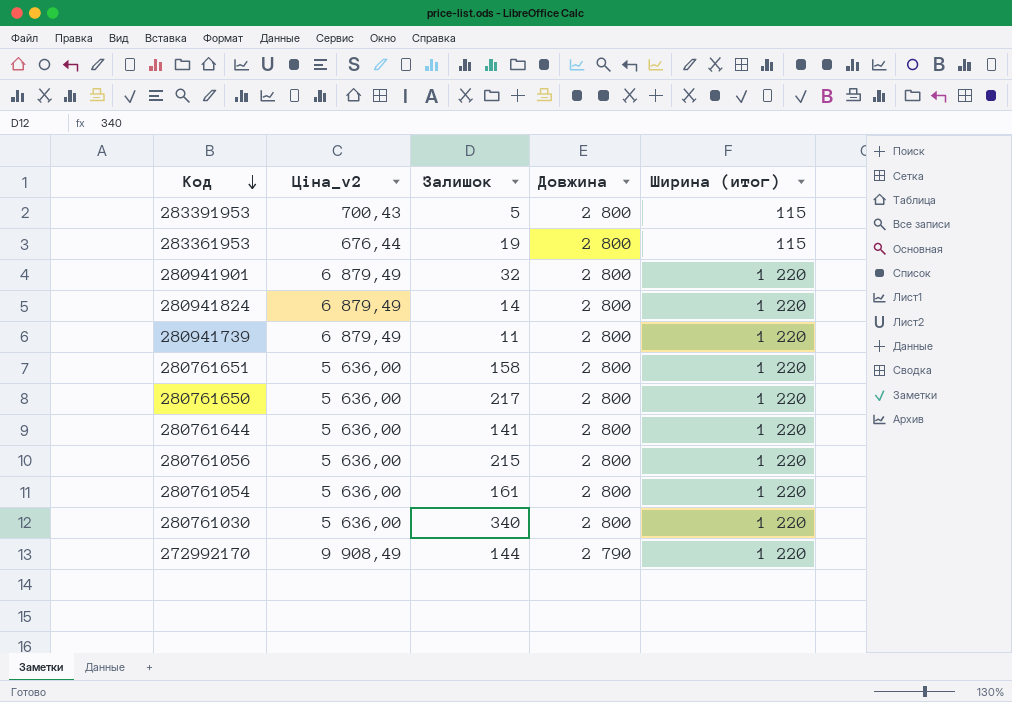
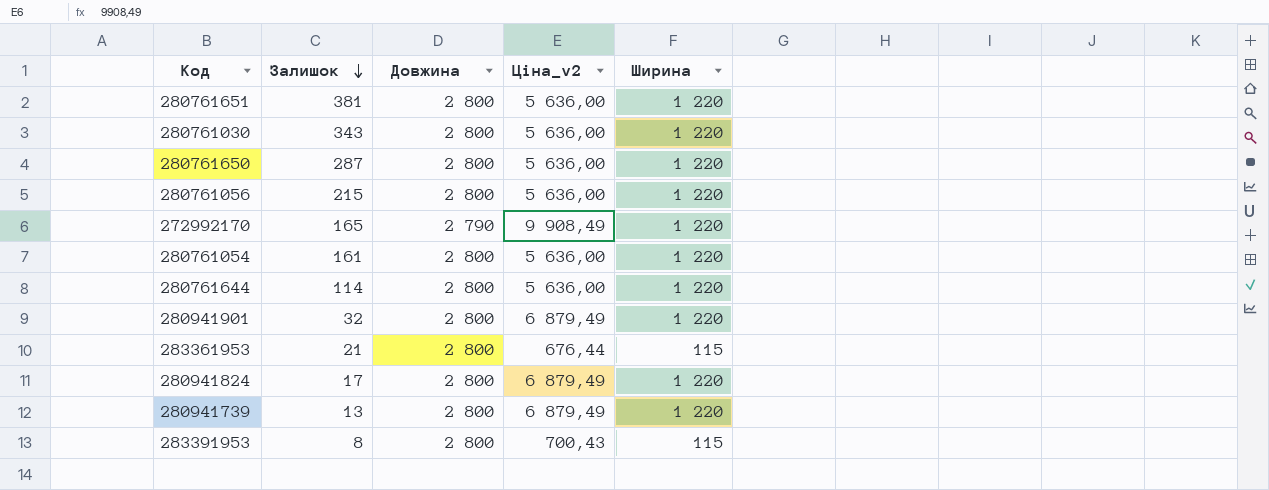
row order: Код descending -> Залишок descending
column Ціна_v2 | position: 2 -> 4
column name: Ширина (итог) -> Ширина
280761651 | Залишок: 158 -> 381
280761030 | Залишок: 340 -> 343
280761650 | Залишок: 217 -> 287
272992170 | Залишок: 144 -> 165
280761644 | Залишок: 141 -> 114
283361953 | Залишок: 19 -> 21
280941824 | Залишок: 14 -> 17
280941739 | Залишок: 11 -> 13
283391953 | Залишок: 5 -> 8

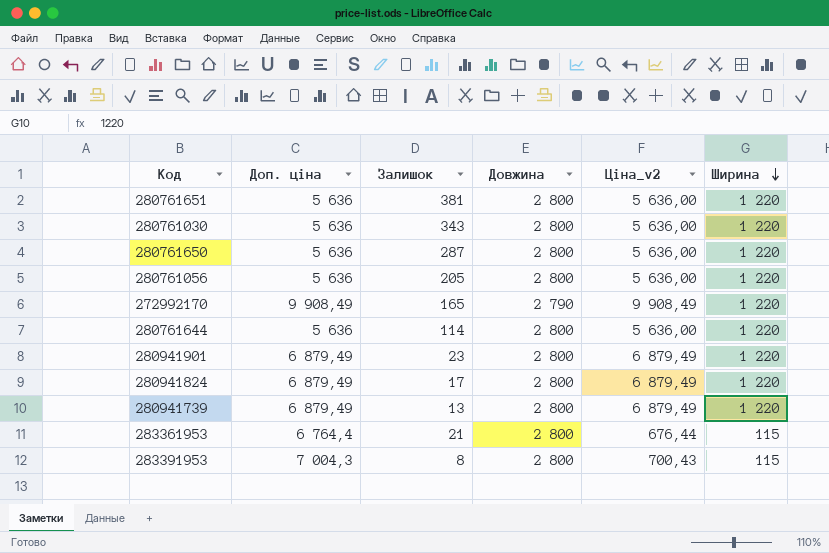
row order: Залишок descending -> Ширина descending
column Доп. ціна | position: none -> 2
row 280761054: 161 | 2 800 | 5 636,00 | 1 220 -> none
280761056 | Залишок: 215 -> 205
280941901 | Залишок: 32 -> 23

